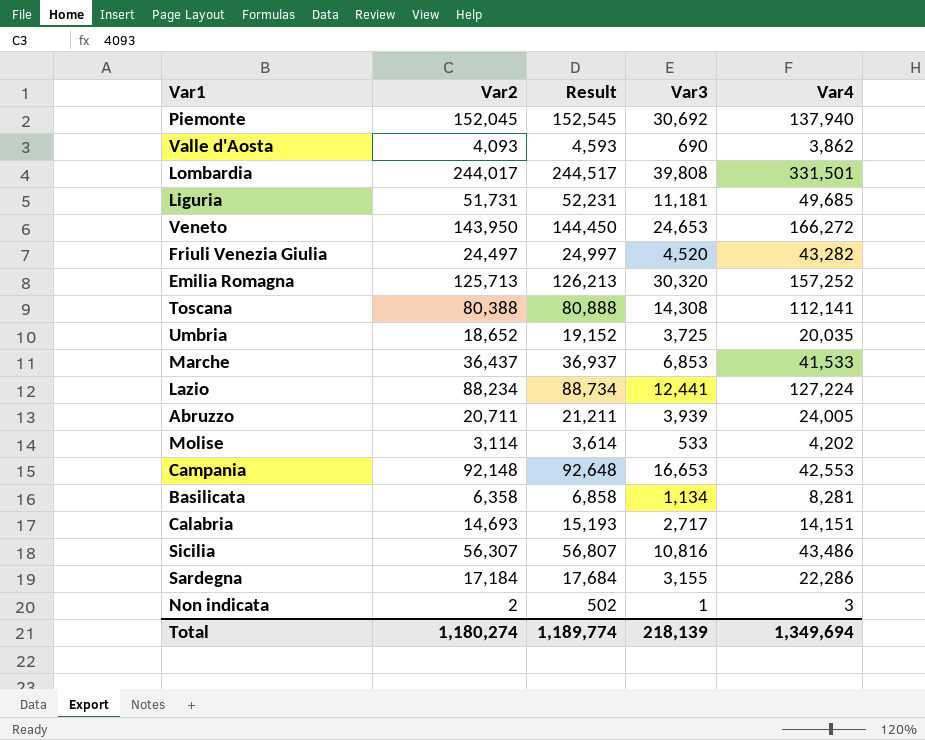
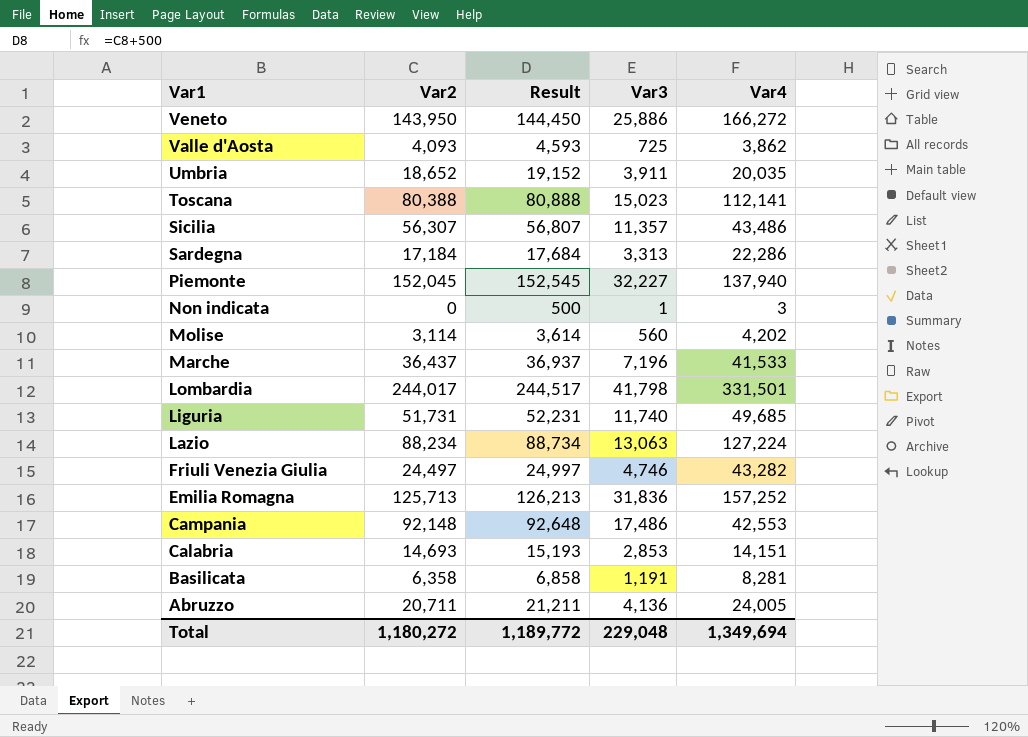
row order: none -> Var1 descending
Veneto | Var3: 24,653 -> 25,886
Valle d'Aosta | Var3: 690 -> 725
Umbria | Var3: 3,725 -> 3,911
Toscana | Var3: 14,308 -> 15,023
Sicilia | Var3: 10,816 -> 11,357
Sardegna | Var3: 3,155 -> 3,313
Piemonte | Var3: 30,692 -> 32,227
Non indicata | Var2: 2 -> 0
Non indicata | Result: 502 -> 500
Molise | Var3: 533 -> 560
Marche | Var3: 6,853 -> 7,196
Lombardia | Var3: 39,808 -> 41,798
Liguria | Var3: 11,181 -> 11,740
Lazio | Var3: 12,441 -> 13,063
Friuli Venezia Giulia | Var3: 4,520 -> 4,746
Emilia Romagna | Var3: 30,320 -> 31,836
Campania | Var3: 16,653 -> 17,486
Calabria | Var3: 2,717 -> 2,853
Basilicata | Var3: 1,134 -> 1,191
Abruzzo | Var3: 3,939 -> 4,136
Total | Var2: 1,180,274 -> 1,180,272
Total | Result: 1,189,774 -> 1,189,772
Total | Var3: 218,139 -> 229,048

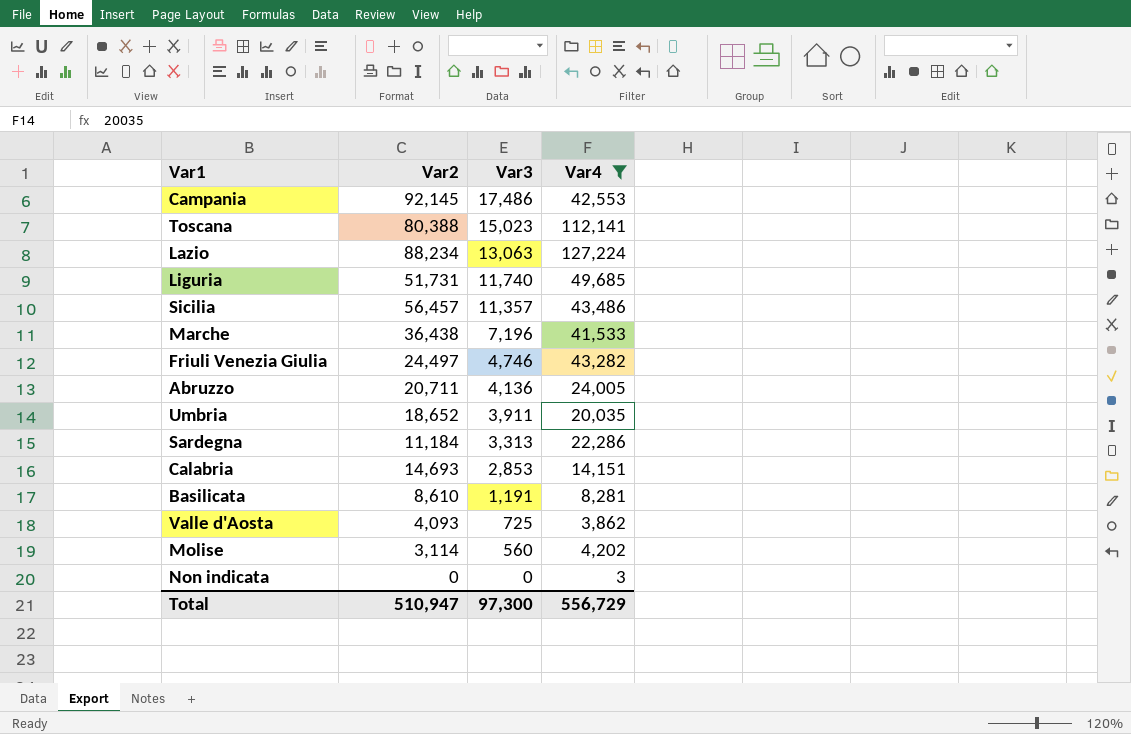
filter: none -> Var4 <= 127,224
row order: Var1 descending -> Var3 descending
column Result | formula: [Var2] + 500 -> none
Campania | Var2: 92,148 -> 92,145
Sicilia | Var2: 56,307 -> 56,457
Marche | Var2: 36,437 -> 36,438
Sardegna | Var2: 17,184 -> 11,184
Basilicata | Var2: 6,358 -> 8,610
Non indicata | Var3: 1 -> 0
Total | Var2: 1,180,272 -> 510,947
Total | Var3: 229,048 -> 97,300
Total | Var4: 1,349,694 -> 556,729

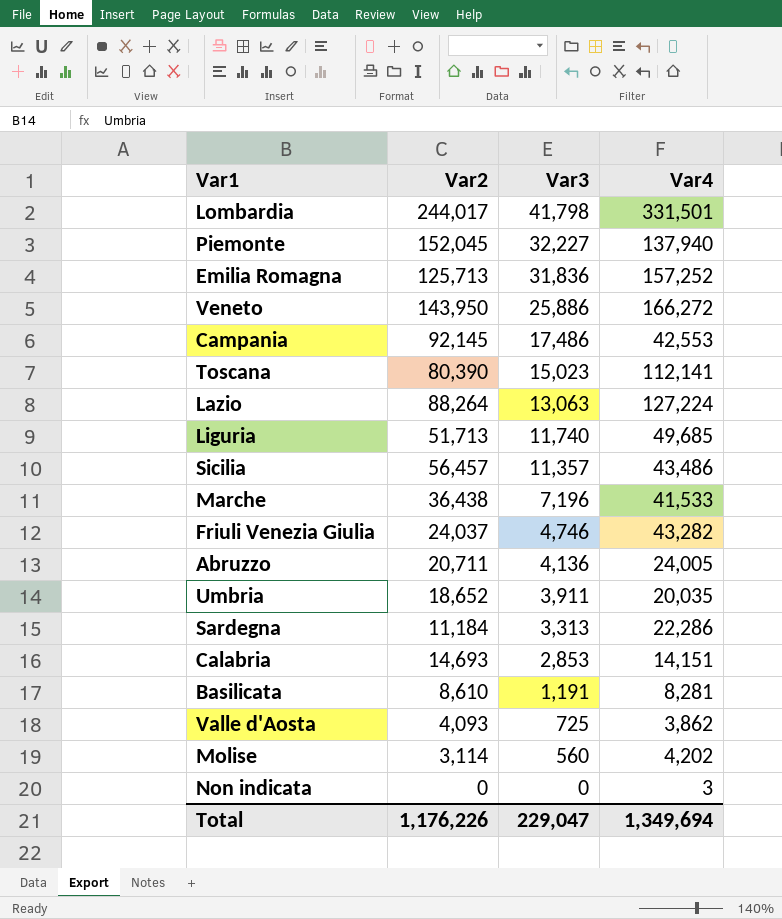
filter: Var4 <= 127,224 -> none
Toscana | Var2: 80,388 -> 80,390
Lazio | Var2: 88,234 -> 88,264
Liguria | Var2: 51,731 -> 51,713
Friuli Venezia Giulia | Var2: 24,497 -> 24,037
Total | Var2: 510,947 -> 1,176,226
Total | Var3: 97,300 -> 229,047
Total | Var4: 556,729 -> 1,349,694

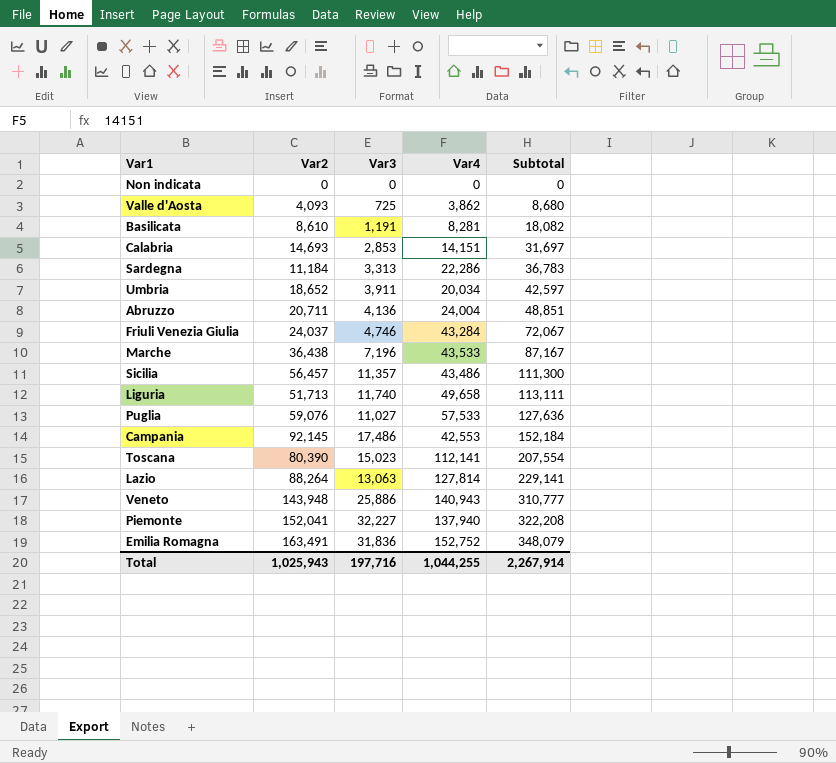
row order: Var3 descending -> Subtotal ascending
column Subtotal | formula: none -> [Var2] + [Var3] + [Var4]
row Lombardia: 244,017 | 41,798 | 331,501 -> none
row Molise: 3,114 | 560 | 4,202 -> none
Non indicata | Var4: 3 -> 0
Umbria | Var4: 20,035 -> 20,034
Abruzzo | Var4: 24,005 -> 24,004
Friuli Venezia Giulia | Var4: 43,282 -> 43,284
Marche | Var4: 41,533 -> 43,533
Liguria | Var4: 49,685 -> 49,658
row Puglia: none -> 59,076 | 11,027 | 57,533 | 127,636
Lazio | Var4: 127,224 -> 127,814
Veneto | Var2: 143,950 -> 143,948
Veneto | Var4: 166,272 -> 140,943
Piemonte | Var2: 152,045 -> 152,041
Emilia Romagna | Var2: 125,713 -> 163,491
Emilia Romagna | Var4: 157,252 -> 152,752
Total | Var2: 1,176,226 -> 1,025,943
Total | Var3: 229,047 -> 197,716
Total | Var4: 1,349,694 -> 1,044,255

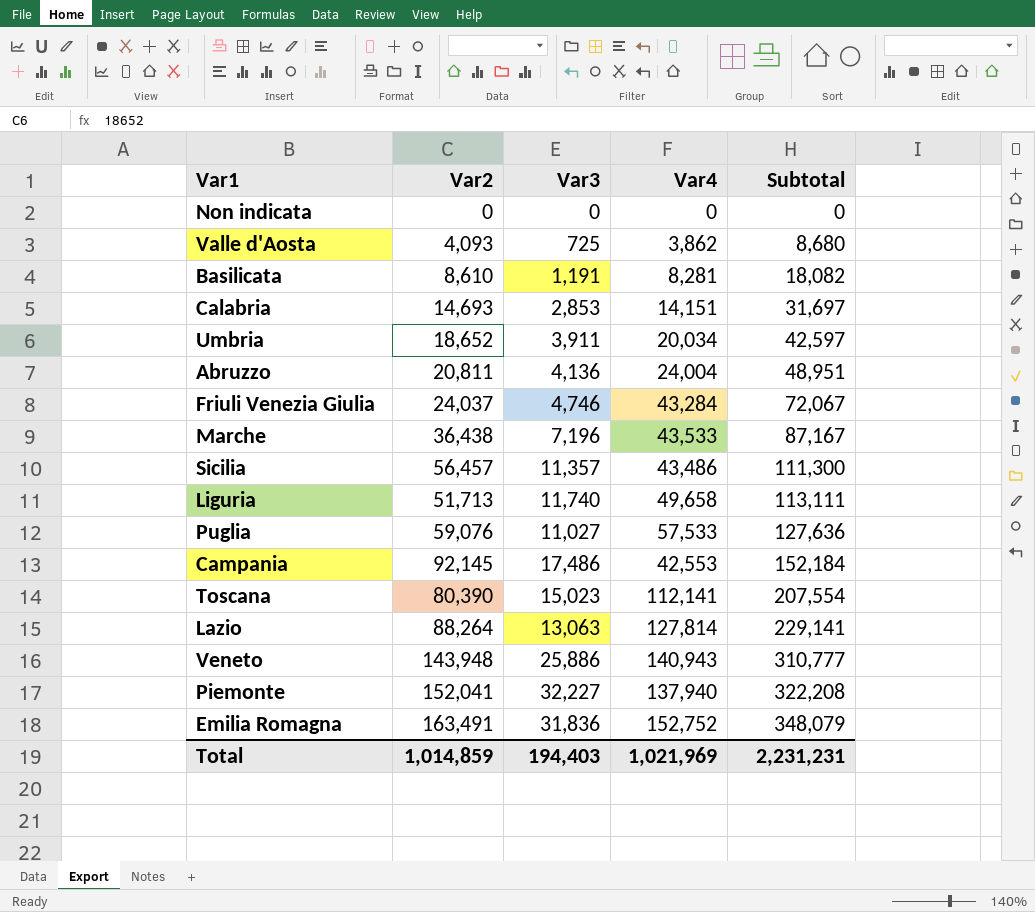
row Sardegna: 11,184 | 3,313 | 22,286 | 36,783 -> none
Abruzzo | Var2: 20,711 -> 20,811
Abruzzo | Subtotal: 48,851 -> 48,951
Total | Var2: 1,025,943 -> 1,014,859
Total | Var3: 197,716 -> 194,403
Total | Var4: 1,044,255 -> 1,021,969
Total | Subtotal: 2,267,914 -> 2,231,231

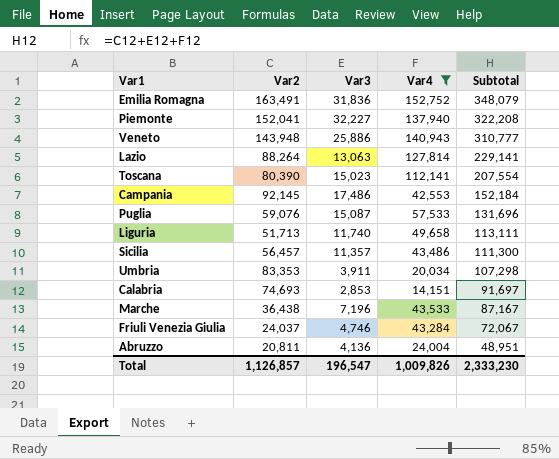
filter: none -> Var4 >= 14,151
row order: Subtotal ascending -> Subtotal descending
Puglia | Var3: 11,027 -> 15,087
Puglia | Subtotal: 127,636 -> 131,696
Umbria | Var2: 18,652 -> 83,353
Umbria | Subtotal: 42,597 -> 107,298
Calabria | Var2: 14,693 -> 74,693
Calabria | Subtotal: 31,697 -> 91,697
Total | Var2: 1,014,859 -> 1,126,857
Total | Var3: 194,403 -> 196,547
Total | Var4: 1,021,969 -> 1,009,826
Total | Subtotal: 2,231,231 -> 2,333,230

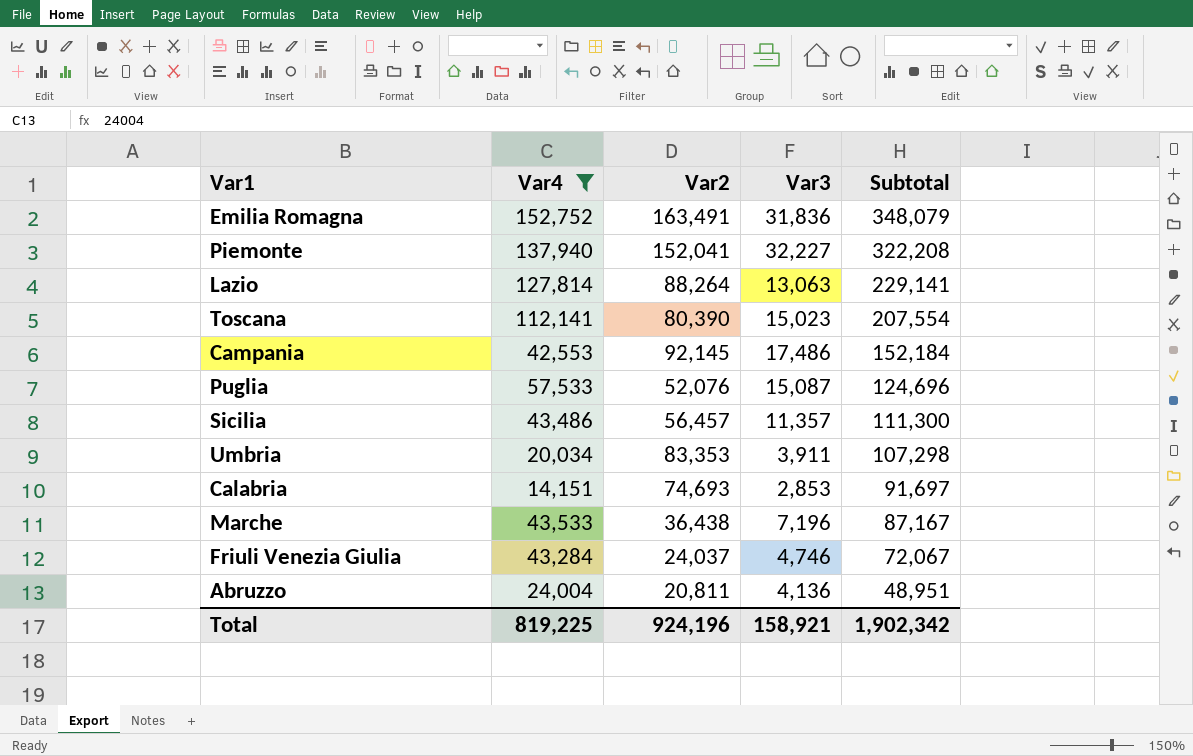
column Var4 | position: 4 -> 2
row Veneto: 143,948 | 25,886 | 140,943 | 310,777 -> none
row Liguria: 51,713 | 11,740 | 49,658 | 113,111 -> none
Puglia | Var2: 59,076 -> 52,076
Puglia | Subtotal: 131,696 -> 124,696
Total | Var4: 1,009,826 -> 819,225
Total | Var2: 1,126,857 -> 924,196
Total | Var3: 196,547 -> 158,921
Total | Subtotal: 2,333,230 -> 1,902,342

